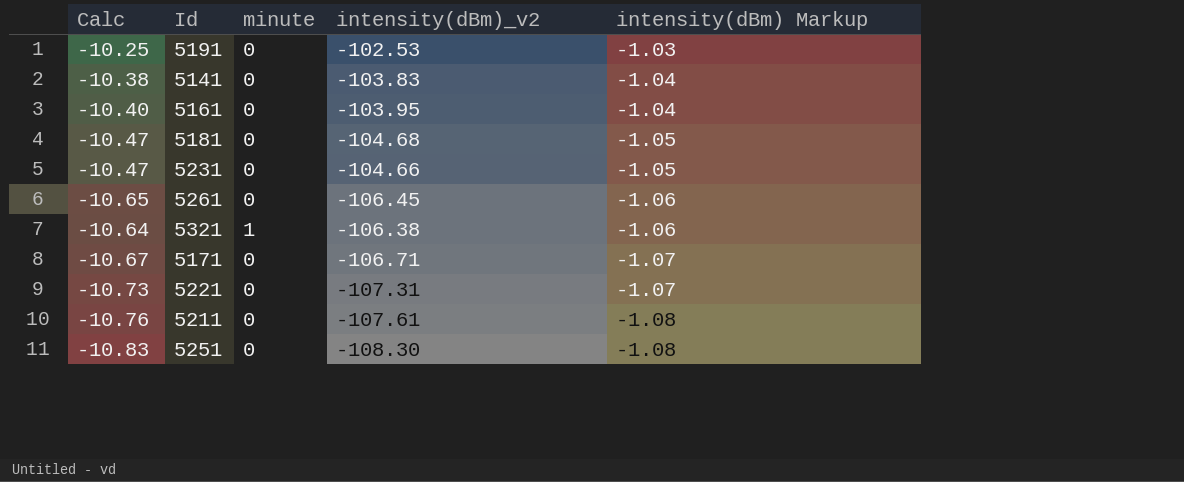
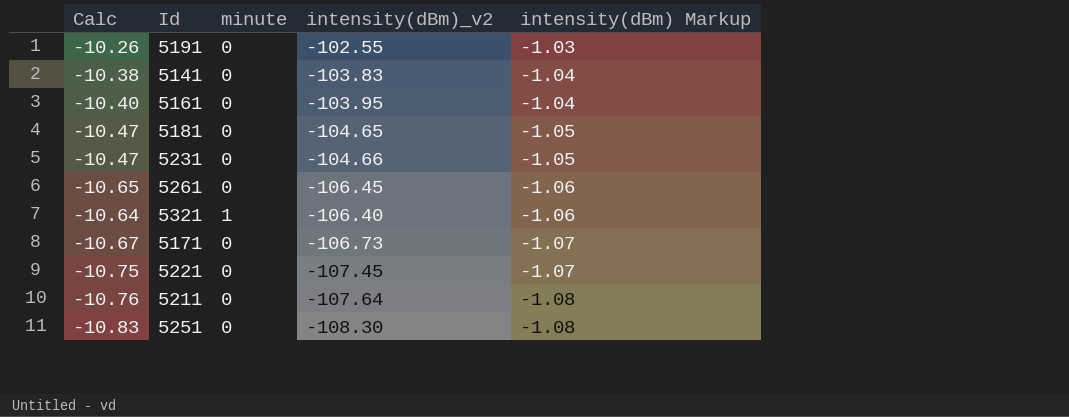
5191 | Calc: -10.25 -> -10.26
5191 | intensity(dBm)_v2: -102.53 -> -102.55
5181 | intensity(dBm)_v2: -104.68 -> -104.65
5321 | intensity(dBm)_v2: -106.38 -> -106.40
5171 | intensity(dBm)_v2: -106.71 -> -106.73
5221 | Calc: -10.73 -> -10.75
5221 | intensity(dBm)_v2: -107.31 -> -107.45
5211 | intensity(dBm)_v2: -107.61 -> -107.64

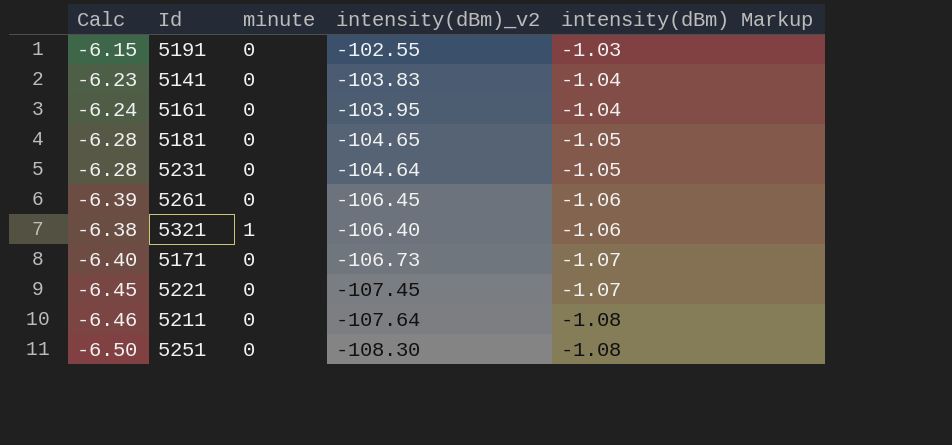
column Calc | formula: [intensity(dBm)_v2] * 0.1 -> [intensity(dBm)_v2] * 0.06
5231 | intensity(dBm)_v2: -104.66 -> -104.64

